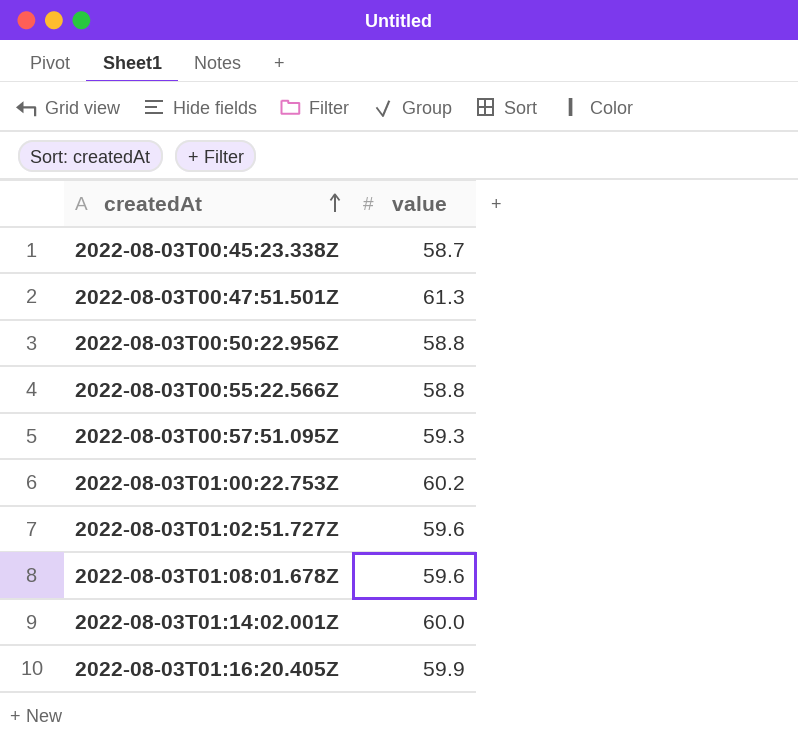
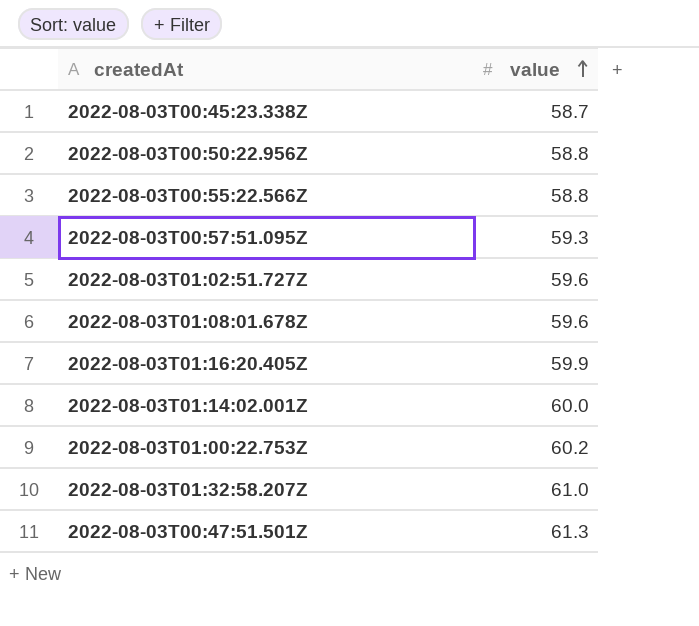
row order: createdAt ascending -> value ascending
row 2022-08-03T01:32:58.207Z: none -> 61.0

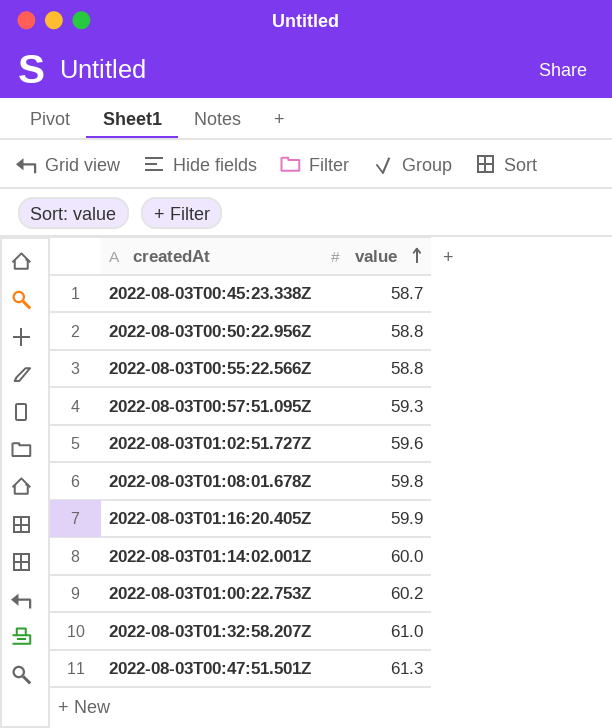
2022-08-03T01:08:01.678Z | value: 59.6 -> 59.8

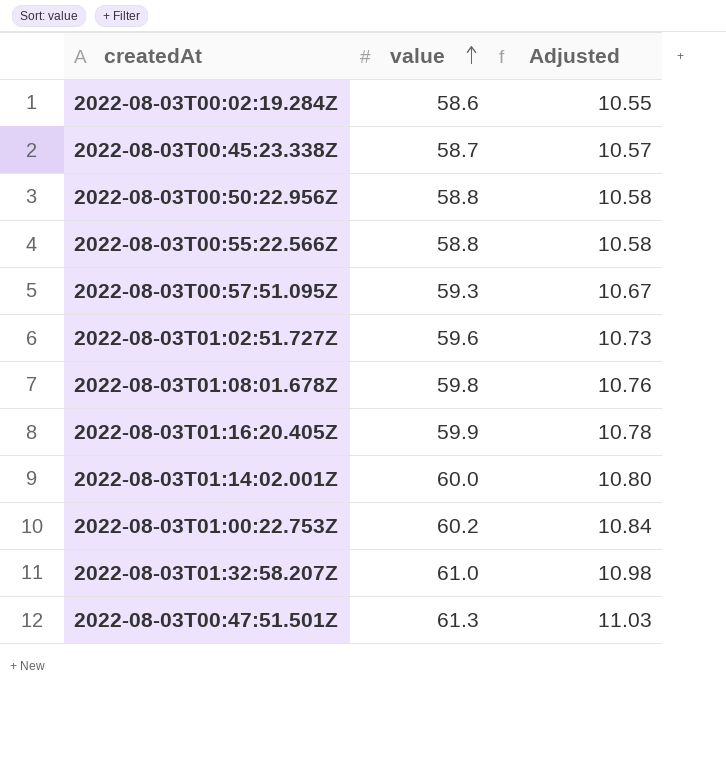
column Adjusted | formula: none -> [value] * 0.18
row 2022-08-03T00:02:19.284Z: none -> 58.6 | 10.55

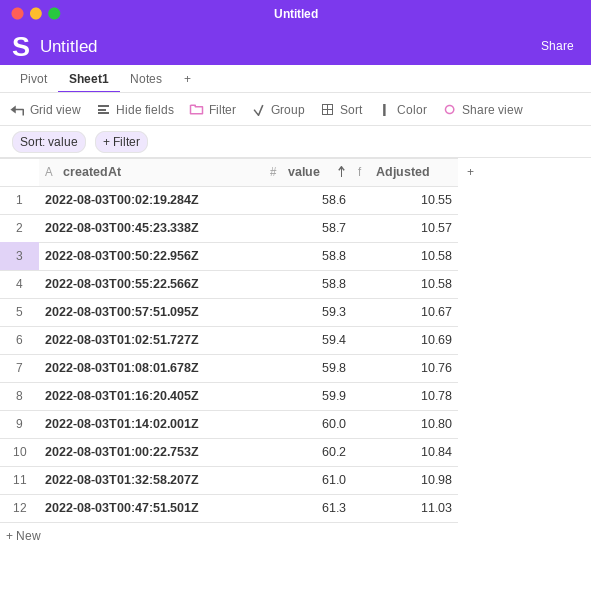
2022-08-03T01:02:51.727Z | value: 59.6 -> 59.4
2022-08-03T01:02:51.727Z | Adjusted: 10.73 -> 10.69

